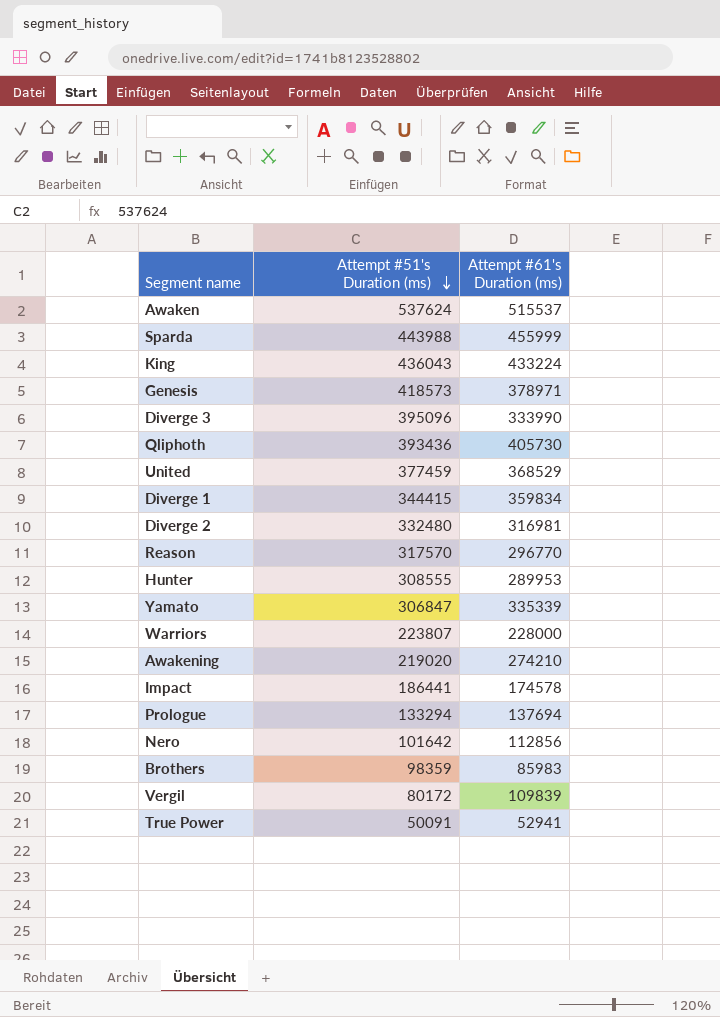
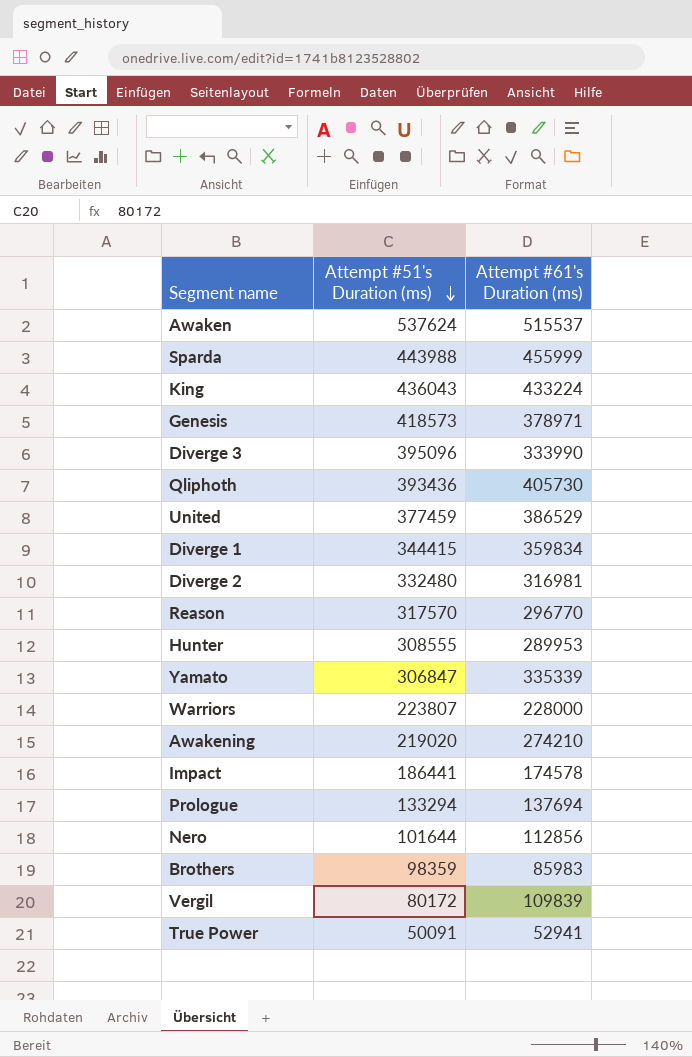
United | Attempt #61's Duration (ms): 368529 -> 386529
Nero | Attempt #51's Duration (ms): 101642 -> 101644

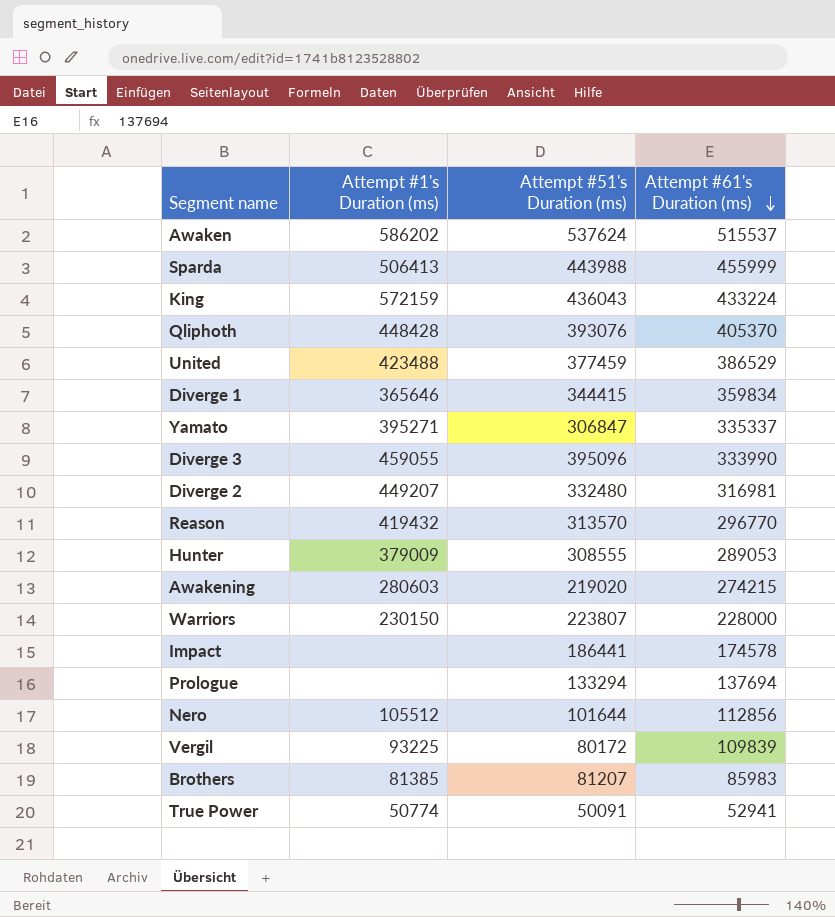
row order: Attempt #51's Duration (ms) descending -> Attempt #61's Duration (ms) descending
column Attempt #1's Duration (ms) | position: none -> 2
row Genesis: 418573 | 378971 -> none
Qliphoth | Attempt #51's Duration (ms): 393436 -> 393076
Qliphoth | Attempt #61's Duration (ms): 405730 -> 405370
Yamato | Attempt #61's Duration (ms): 335339 -> 335337
Reason | Attempt #51's Duration (ms): 317570 -> 313570
Hunter | Attempt #61's Duration (ms): 289953 -> 289053
Awakening | Attempt #61's Duration (ms): 274210 -> 274215
Brothers | Attempt #51's Duration (ms): 98359 -> 81207

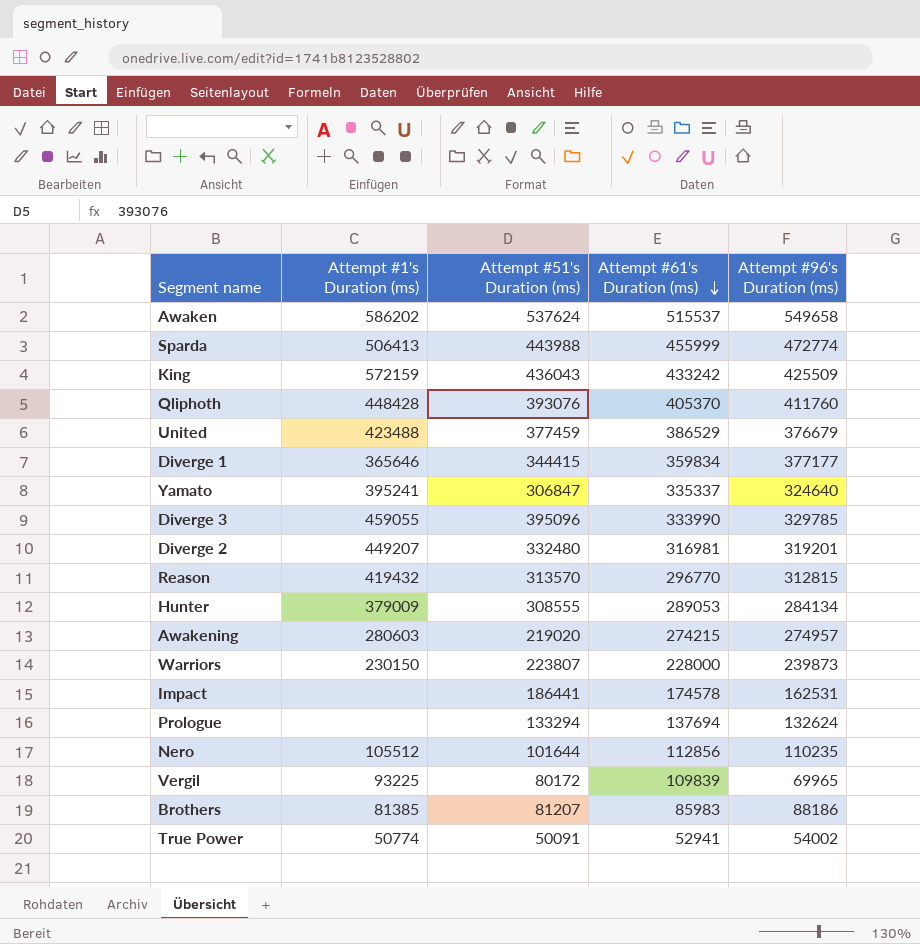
column Attempt #96's Duration (ms) | position: none -> 5
King | Attempt #61's Duration (ms): 433224 -> 433242
Yamato | Attempt #1's Duration (ms): 395271 -> 395241

